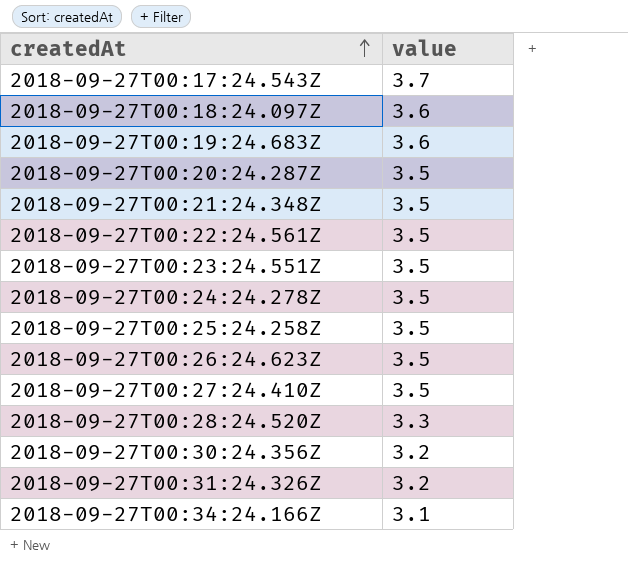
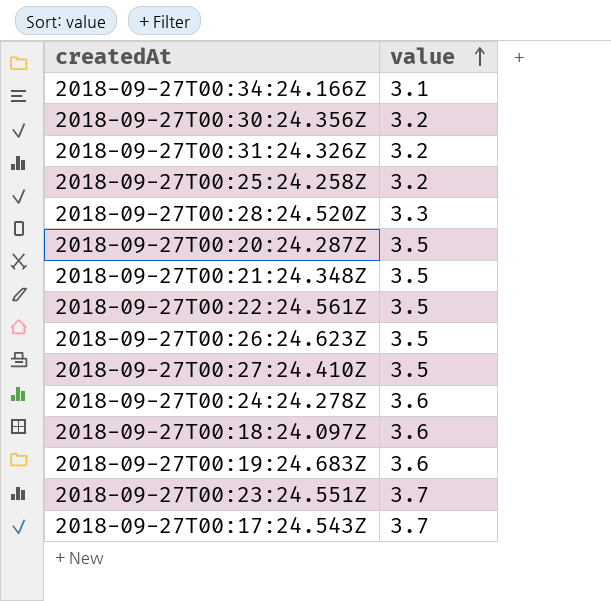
row order: createdAt ascending -> value ascending
2018-09-27T00:25:24.258Z | value: 3.5 -> 3.2
2018-09-27T00:24:24.278Z | value: 3.5 -> 3.6
2018-09-27T00:23:24.551Z | value: 3.5 -> 3.7

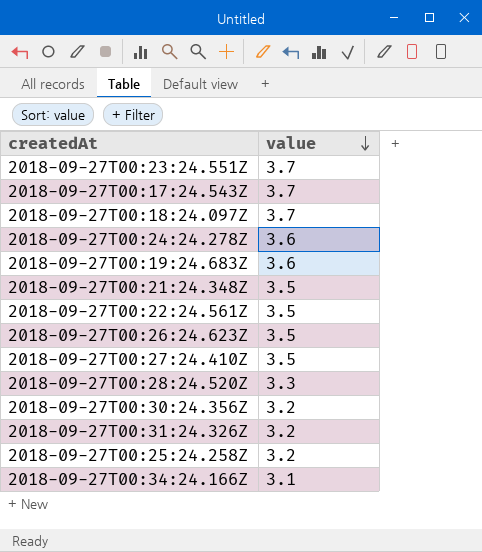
row order: value ascending -> value descending
row 2018-09-27T00:20:24.287Z: 3.5 -> none
2018-09-27T00:18:24.097Z | value: 3.6 -> 3.7

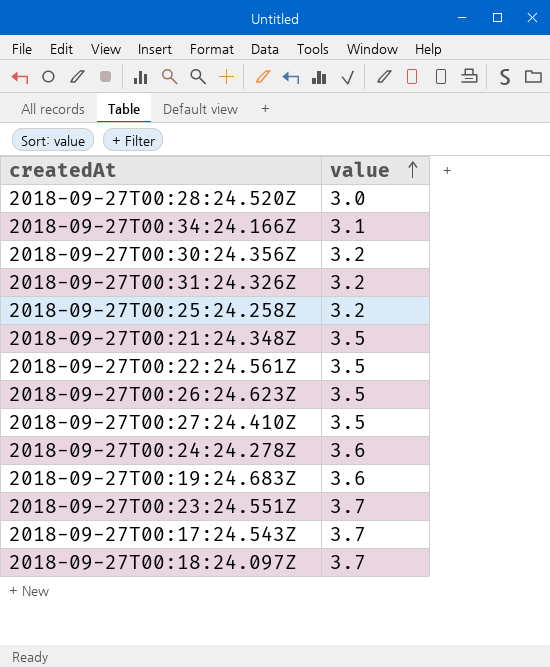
row order: value descending -> value ascending
2018-09-27T00:28:24.520Z | value: 3.3 -> 3.0

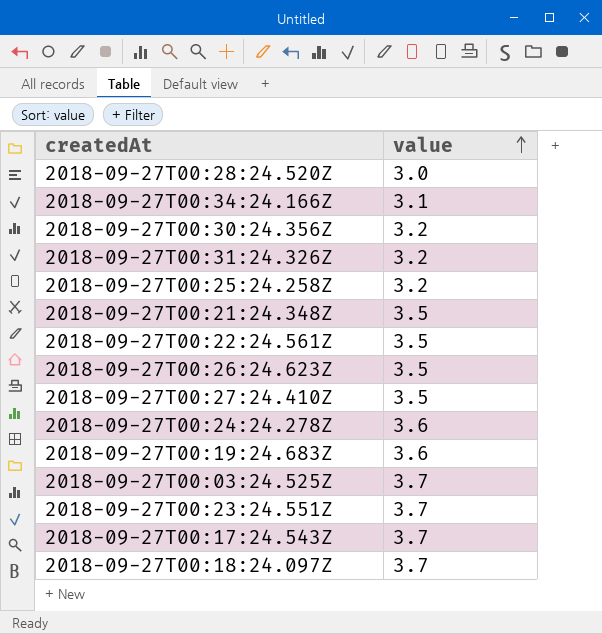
row 2018-09-27T00:03:24.525Z: none -> 3.7

